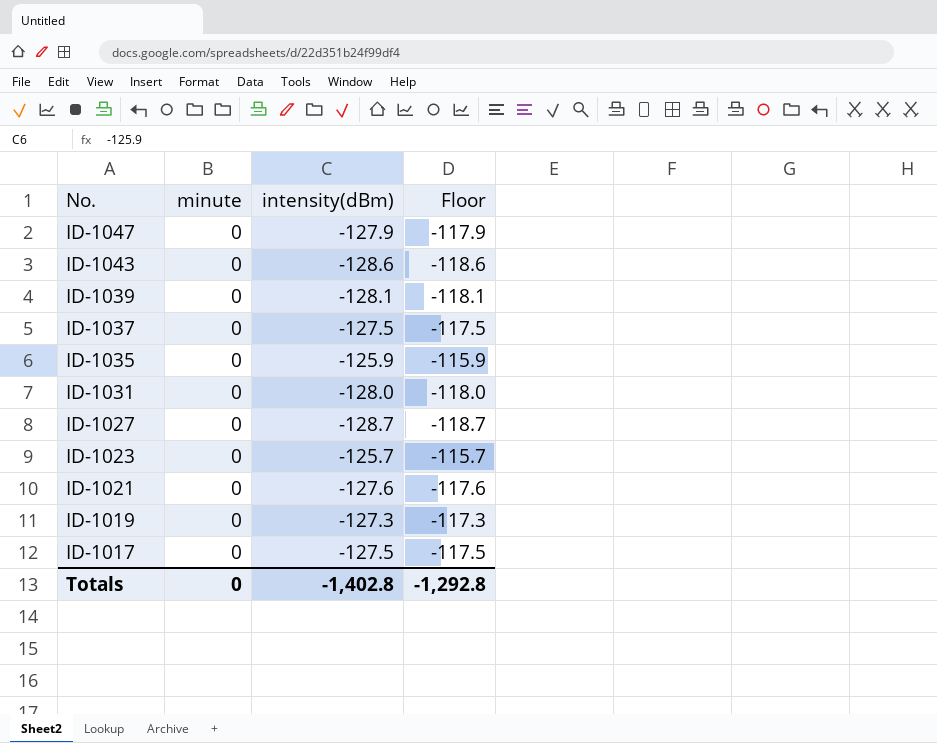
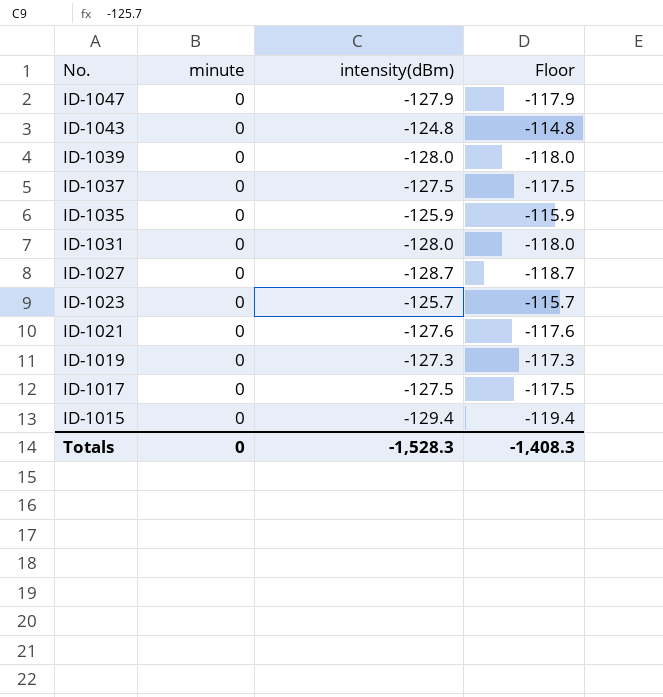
ID-1043 | intensity(dBm): -128.6 -> -124.8
ID-1043 | Floor: -118.6 -> -114.8
ID-1039 | intensity(dBm): -128.1 -> -128.0
ID-1039 | Floor: -118.1 -> -118.0
row ID-1015: none -> 0 | -129.4 | -119.4
Totals | intensity(dBm): -1,402.8 -> -1,528.3
Totals | Floor: -1,292.8 -> -1,408.3

